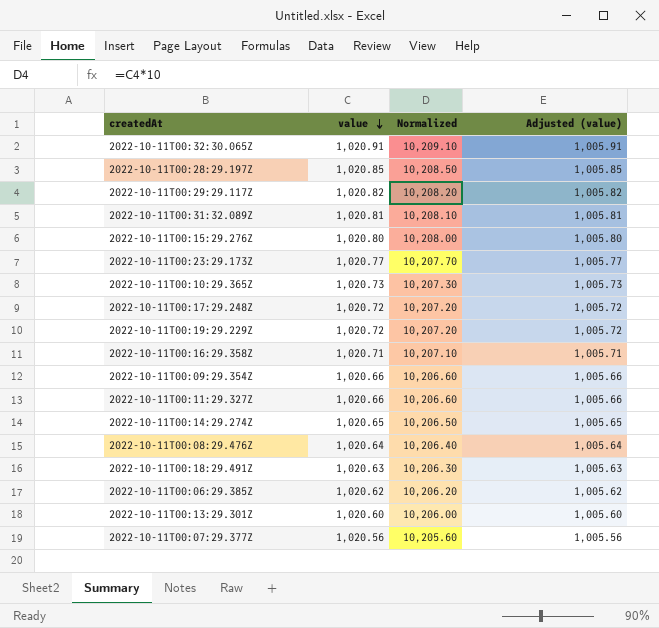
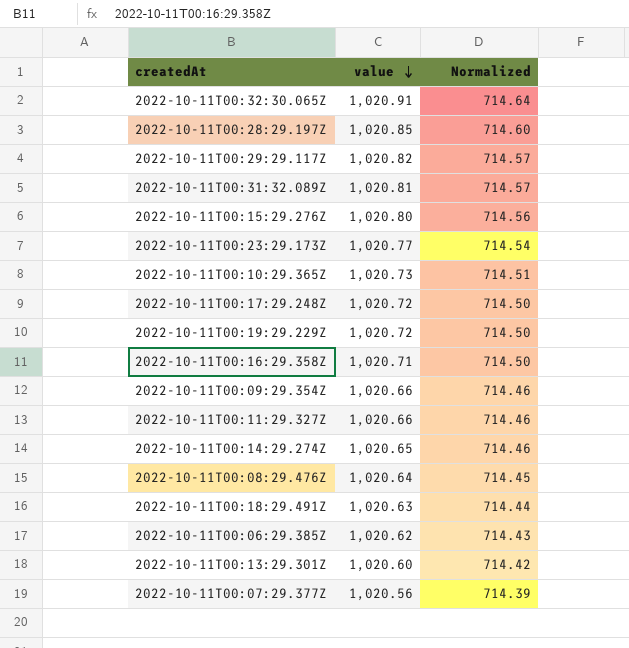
column Adjusted (value) | formula: [value] - 15 -> none
column Normalized | formula: [value] * 10 -> [value] * 0.7

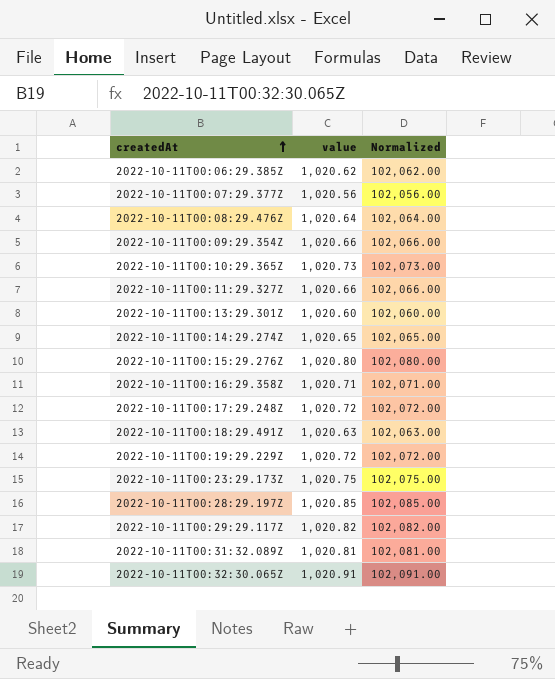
row order: value descending -> createdAt ascending
column Normalized | formula: [value] * 0.7 -> [value] * 100
2022-10-11T00:23:29.173Z | value: 1,020.77 -> 1,020.75

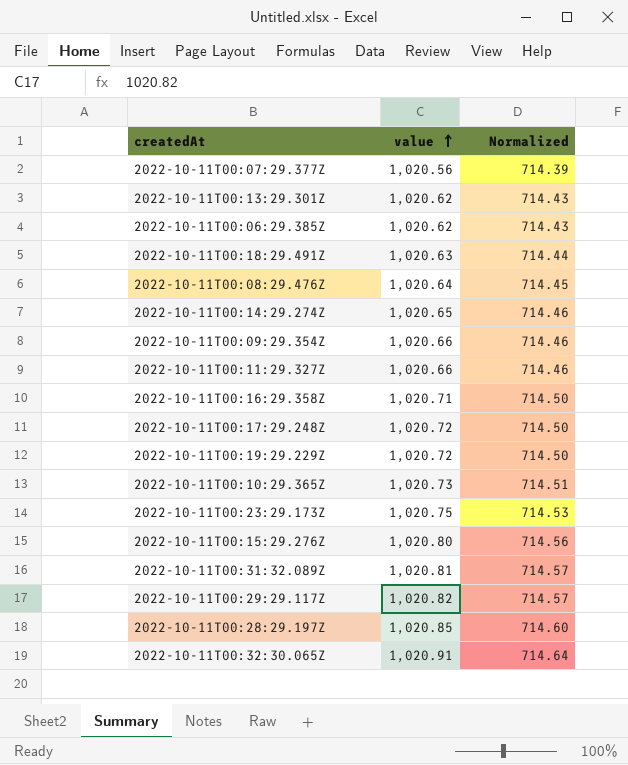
row order: createdAt ascending -> value ascending
column Normalized | formula: [value] * 100 -> [value] * 0.7
2022-10-11T00:13:29.301Z | value: 1,020.60 -> 1,020.62

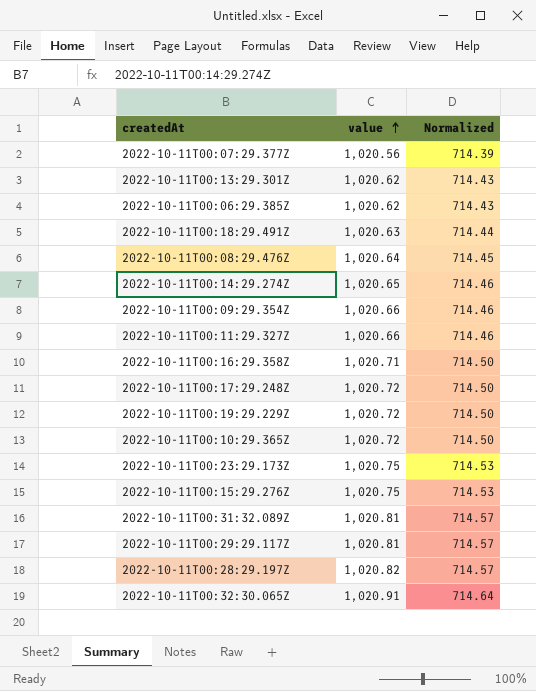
2022-10-11T00:10:29.365Z | value: 1,020.73 -> 1,020.72
2022-10-11T00:10:29.365Z | Normalized: 714.51 -> 714.50
2022-10-11T00:15:29.276Z | value: 1,020.80 -> 1,020.75
2022-10-11T00:15:29.276Z | Normalized: 714.56 -> 714.53
2022-10-11T00:29:29.117Z | value: 1,020.82 -> 1,020.81
2022-10-11T00:28:29.197Z | value: 1,020.85 -> 1,020.82
2022-10-11T00:28:29.197Z | Normalized: 714.60 -> 714.57

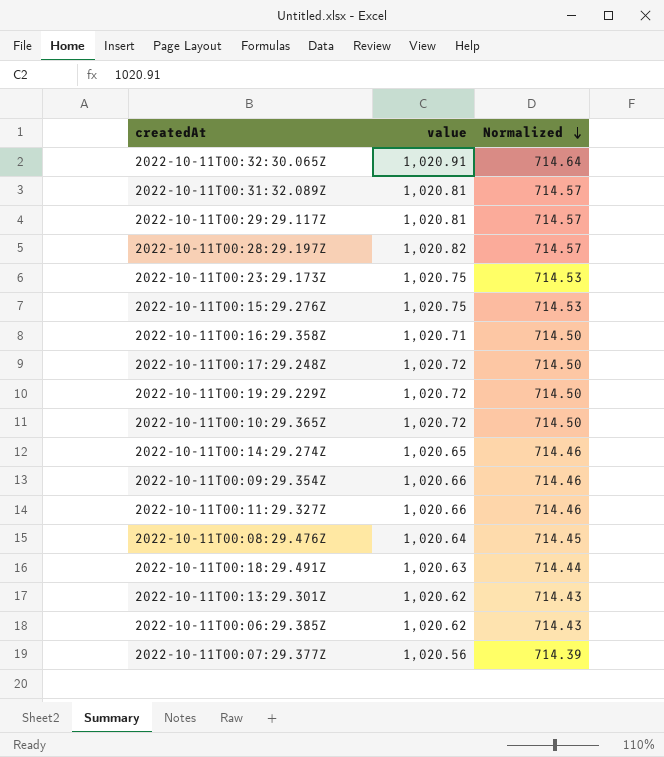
row order: value ascending -> Normalized descending

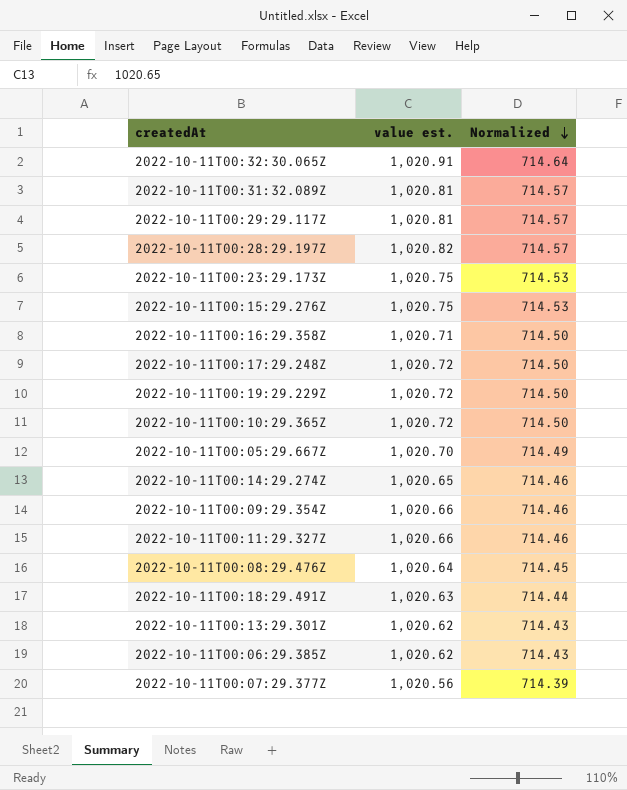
column name: value -> value est.
row 2022-10-11T00:05:29.667Z: none -> 1,020.70 | 714.49

